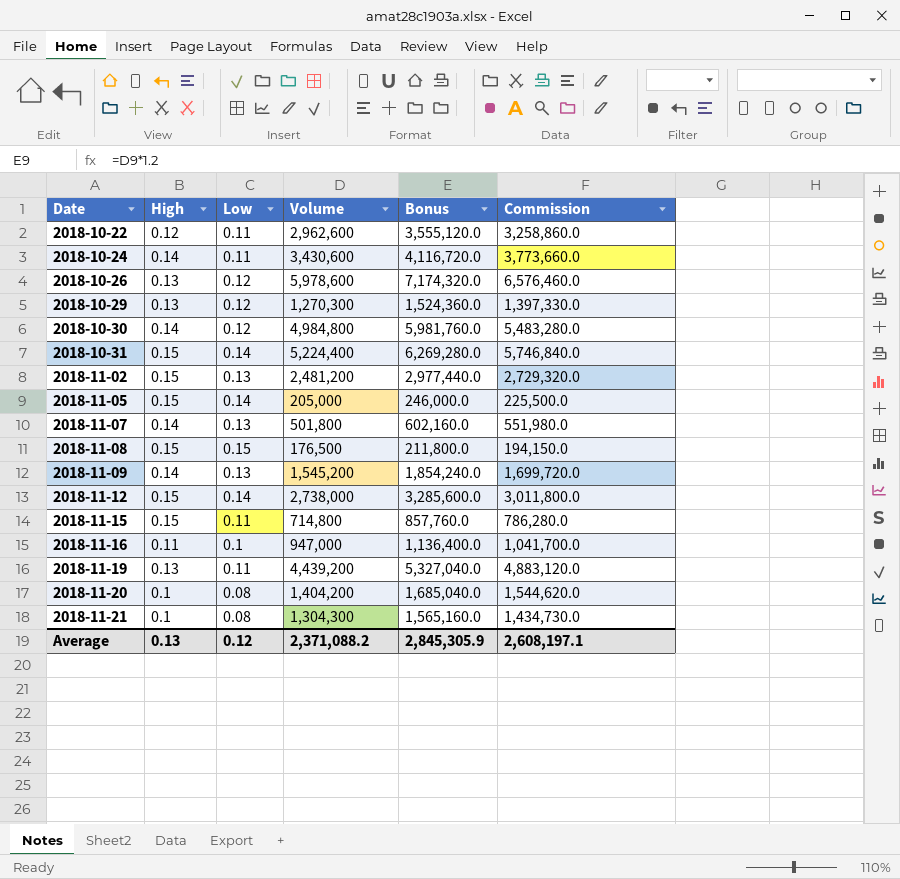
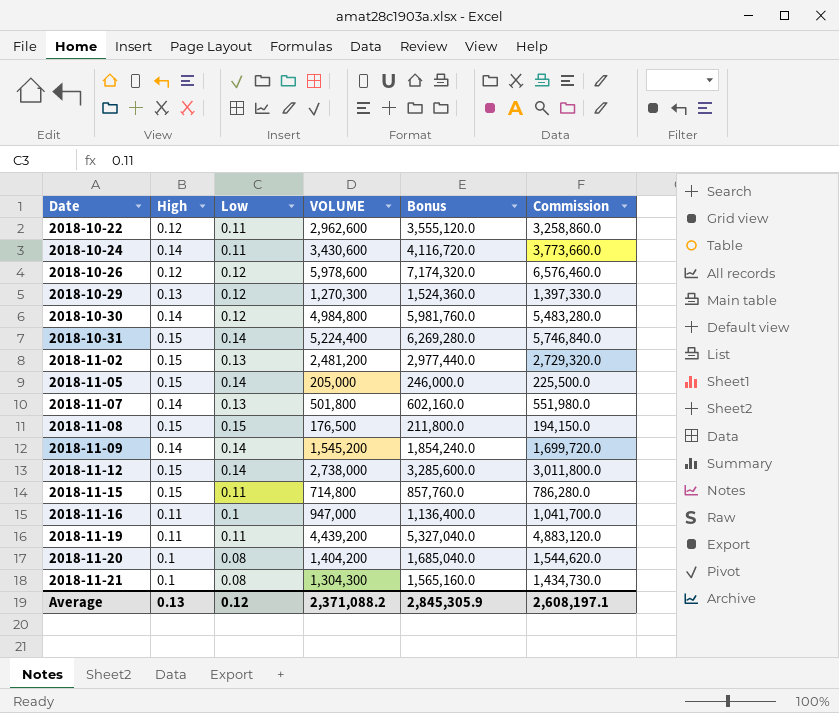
column name: Volume -> VOLUME
2018-10-26 | High: 0.13 -> 0.12
2018-11-09 | Low: 0.13 -> 0.14
2018-11-19 | High: 0.13 -> 0.11

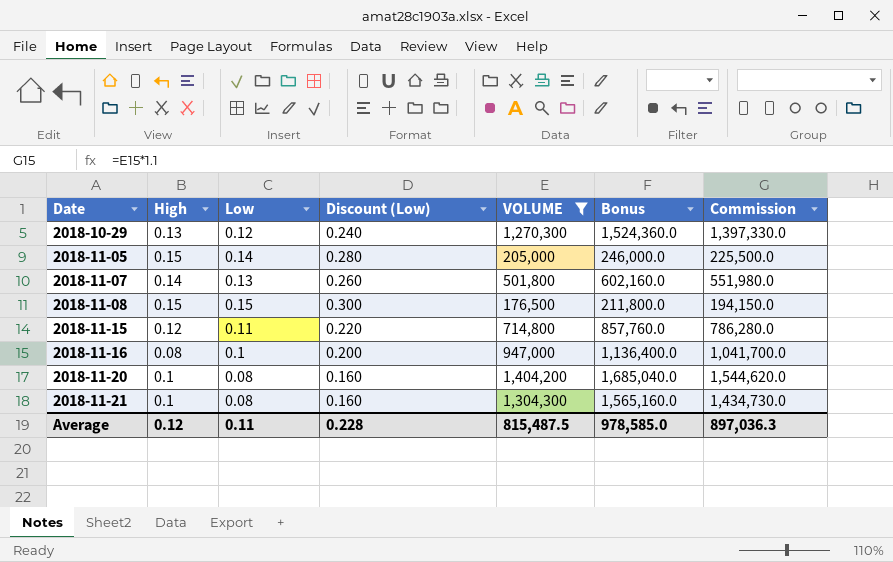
filter: none -> VOLUME <= 1,404,200
column Discount (Low) | formula: none -> [Low] * 2
2018-11-15 | High: 0.15 -> 0.12
2018-11-16 | High: 0.11 -> 0.08
Average | High: 0.13 -> 0.12
Average | Low: 0.12 -> 0.11
Average | VOLUME: 2,371,088.2 -> 815,487.5
Average | Bonus: 2,845,305.9 -> 978,585.0
Average | Commission: 2,608,197.1 -> 897,036.3

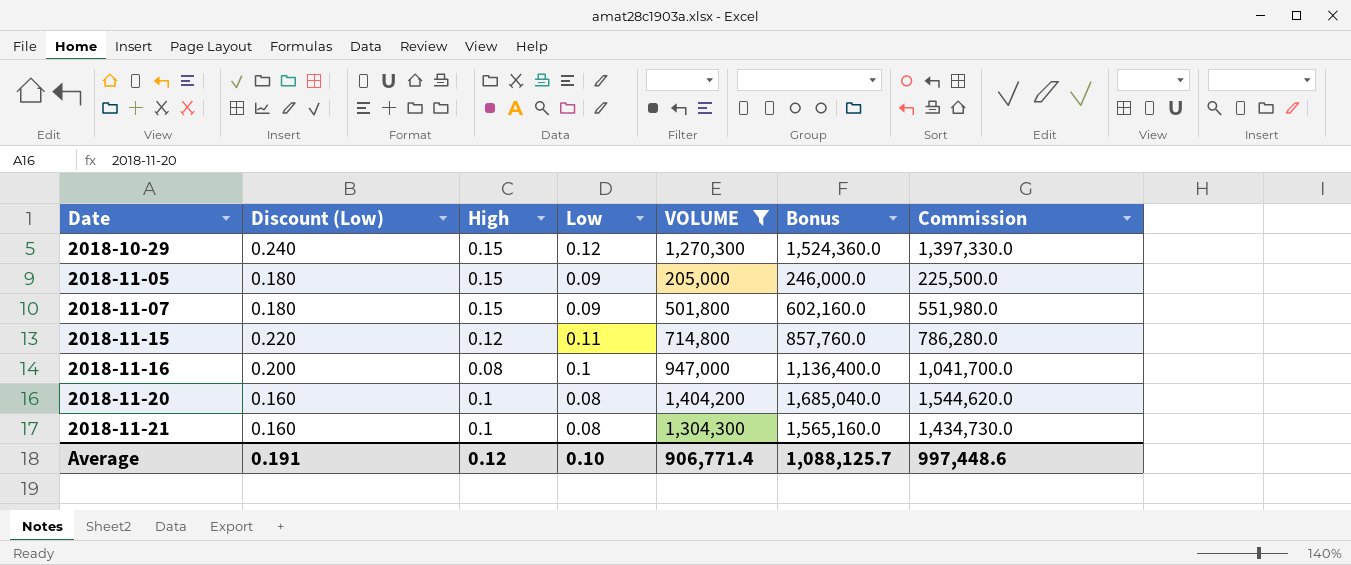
column Discount (Low) | position: 4 -> 2
row 2018-11-08: 0.15 | 0.15 | 0.300 | 176,500 | 211,800.0 | 194,150.0 -> none
2018-10-29 | High: 0.13 -> 0.15
2018-11-05 | Discount (Low): 0.280 -> 0.180
2018-11-05 | Low: 0.14 -> 0.09
2018-11-07 | Discount (Low): 0.260 -> 0.180
2018-11-07 | High: 0.14 -> 0.15
2018-11-07 | Low: 0.13 -> 0.09
Average | Discount (Low): 0.228 -> 0.191
Average | Low: 0.11 -> 0.10
Average | VOLUME: 815,487.5 -> 906,771.4
Average | Bonus: 978,585.0 -> 1,088,125.7
Average | Commission: 897,036.3 -> 997,448.6

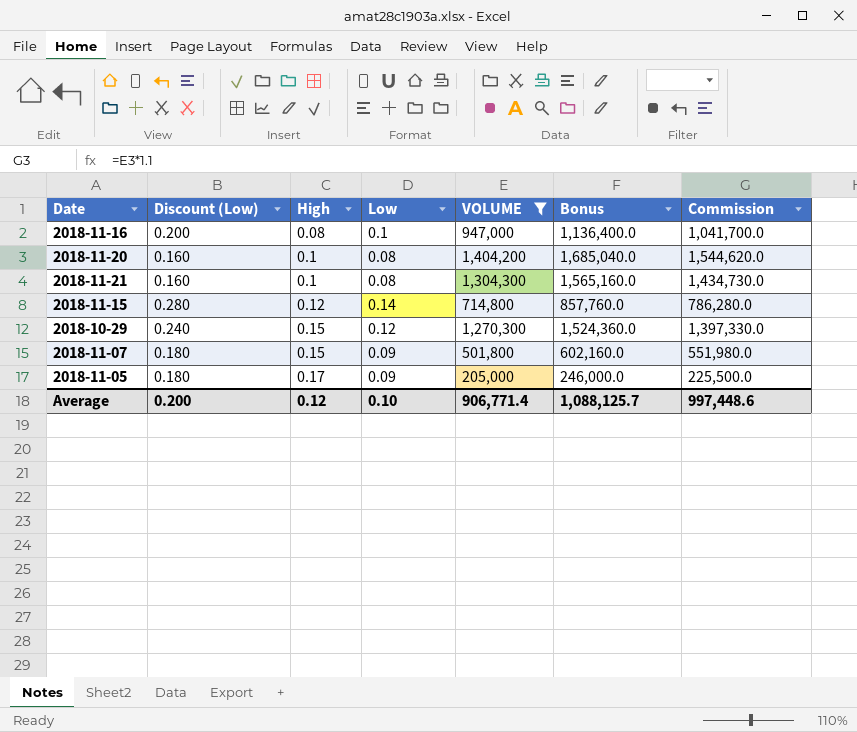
row order: Date ascending -> High ascending
2018-11-15 | Discount (Low): 0.220 -> 0.280
2018-11-15 | Low: 0.11 -> 0.14
2018-11-05 | High: 0.15 -> 0.17
Average | Discount (Low): 0.191 -> 0.200

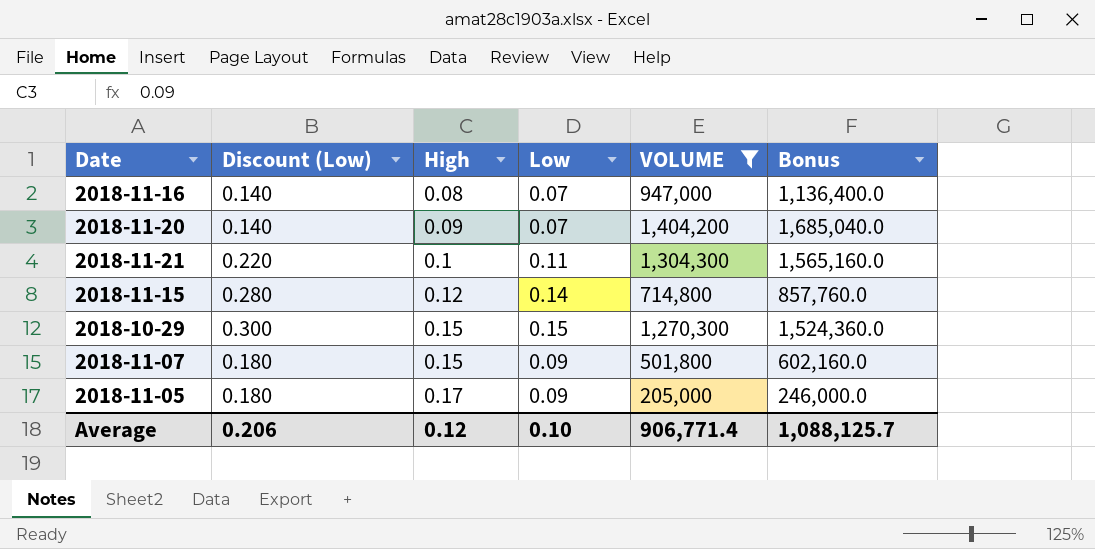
column Commission | formula: [VOLUME] * 1.1 -> none
2018-11-16 | Discount (Low): 0.200 -> 0.140
2018-11-16 | Low: 0.1 -> 0.07
2018-11-20 | Discount (Low): 0.160 -> 0.140
2018-11-20 | High: 0.1 -> 0.09
2018-11-20 | Low: 0.08 -> 0.07
2018-11-21 | Discount (Low): 0.160 -> 0.220
2018-11-21 | Low: 0.08 -> 0.11
2018-10-29 | Discount (Low): 0.240 -> 0.300
2018-10-29 | Low: 0.12 -> 0.15
Average | Discount (Low): 0.200 -> 0.206

